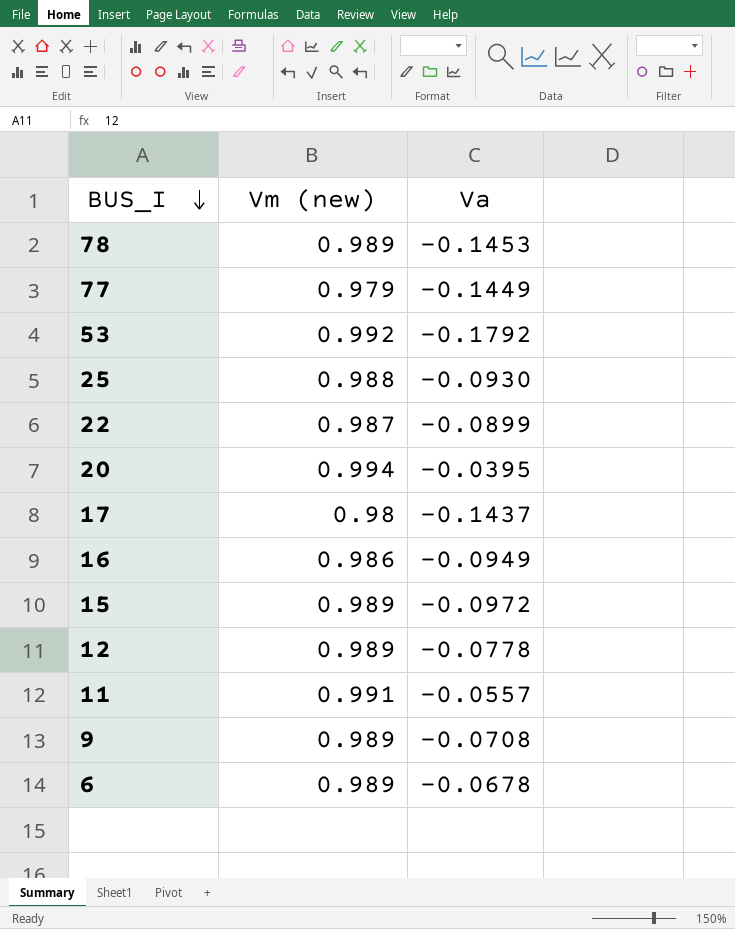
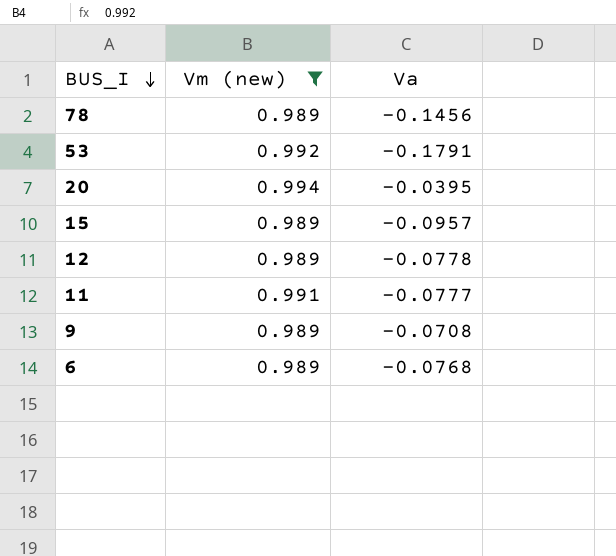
filter: none -> Vm (new) >= 0.989
78 | Va: -0.1453 -> -0.1456
53 | Va: -0.1792 -> -0.1791
15 | Va: -0.0972 -> -0.0957
11 | Va: -0.0557 -> -0.0777
6 | Va: -0.0678 -> -0.0768

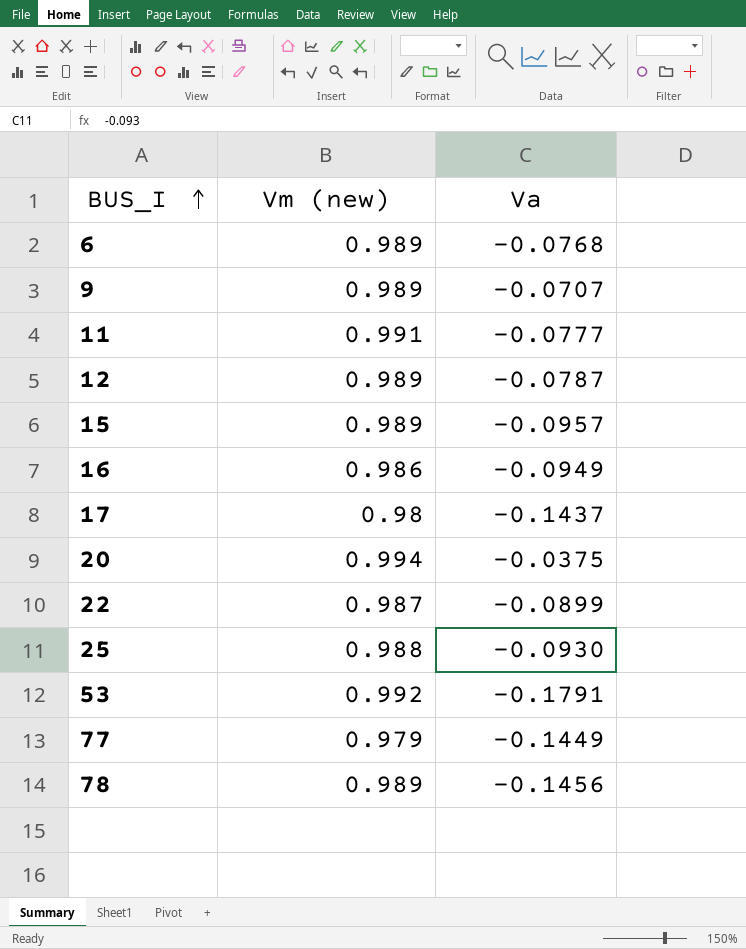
filter: Vm (new) >= 0.989 -> none
row order: BUS_I descending -> BUS_I ascending
9 | Va: -0.0708 -> -0.0707
12 | Va: -0.0778 -> -0.0787
20 | Va: -0.0395 -> -0.0375

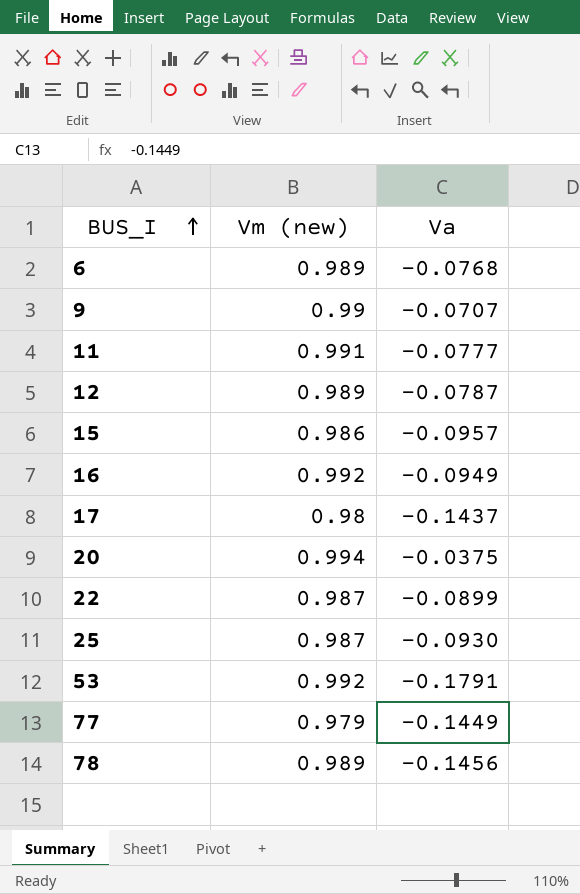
9 | Vm (new): 0.989 -> 0.99
15 | Vm (new): 0.989 -> 0.986
16 | Vm (new): 0.986 -> 0.992
25 | Vm (new): 0.988 -> 0.987

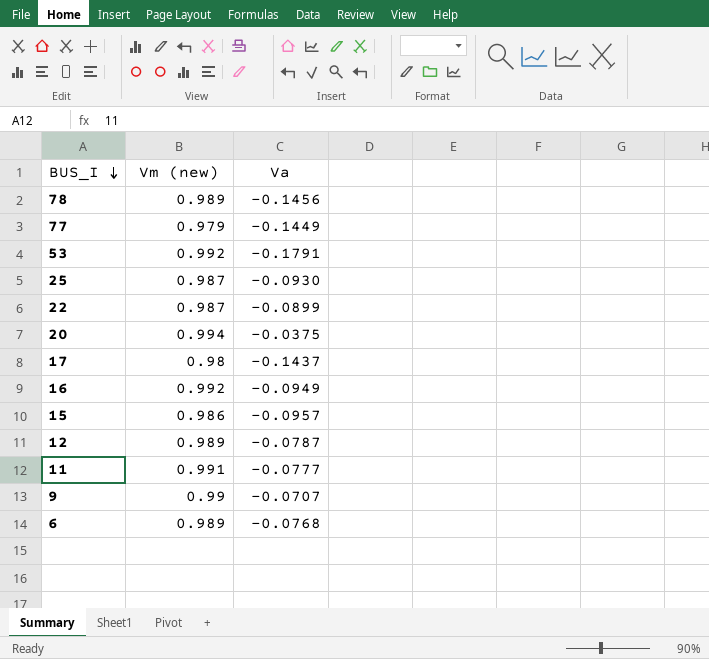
row order: BUS_I ascending -> BUS_I descending

